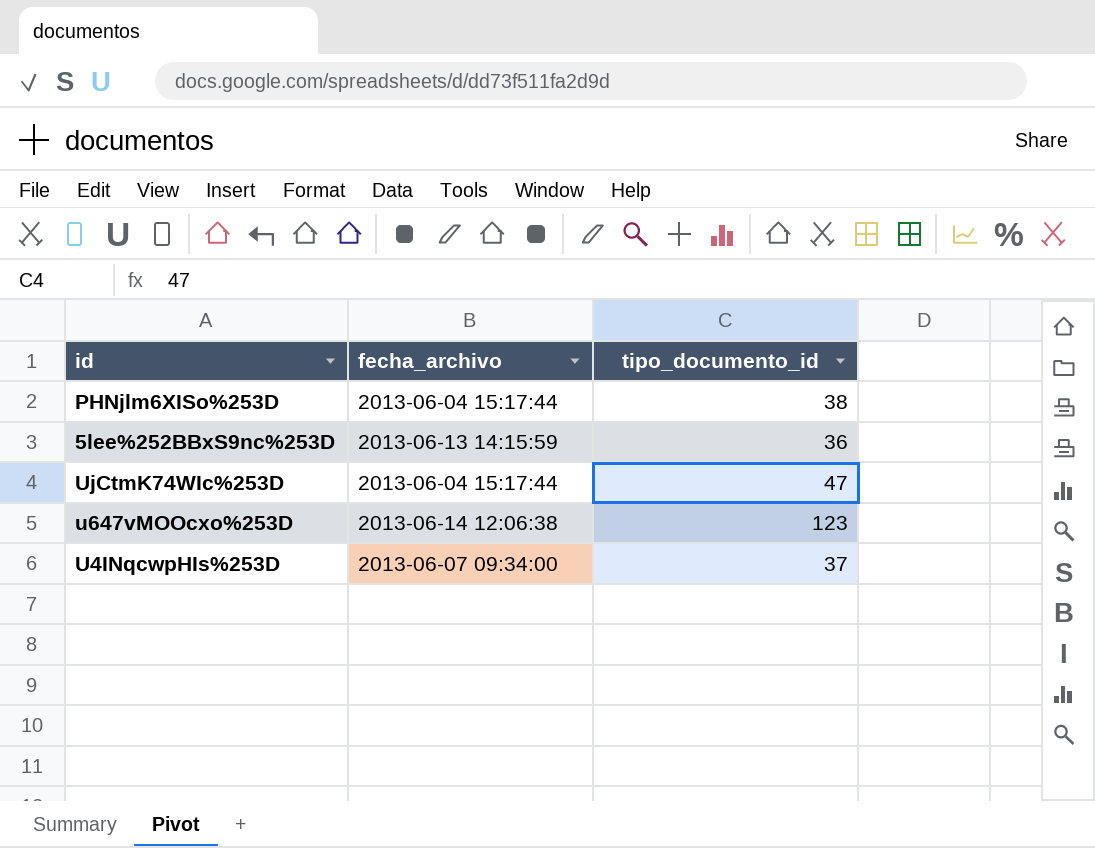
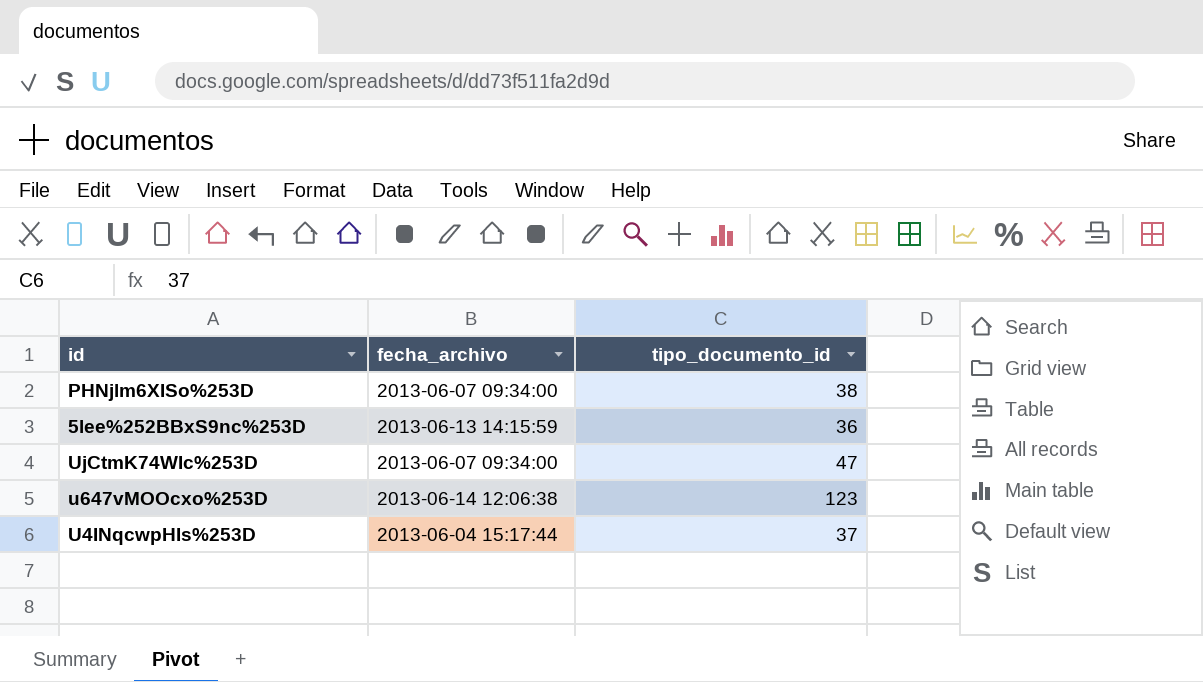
PHNjlm6XISo%253D | fecha_archivo: 2013-06-04 15:17:44 -> 2013-06-07 09:34:00
UjCtmK74WIc%253D | fecha_archivo: 2013-06-04 15:17:44 -> 2013-06-07 09:34:00
U4INqcwpHIs%253D | fecha_archivo: 2013-06-07 09:34:00 -> 2013-06-04 15:17:44

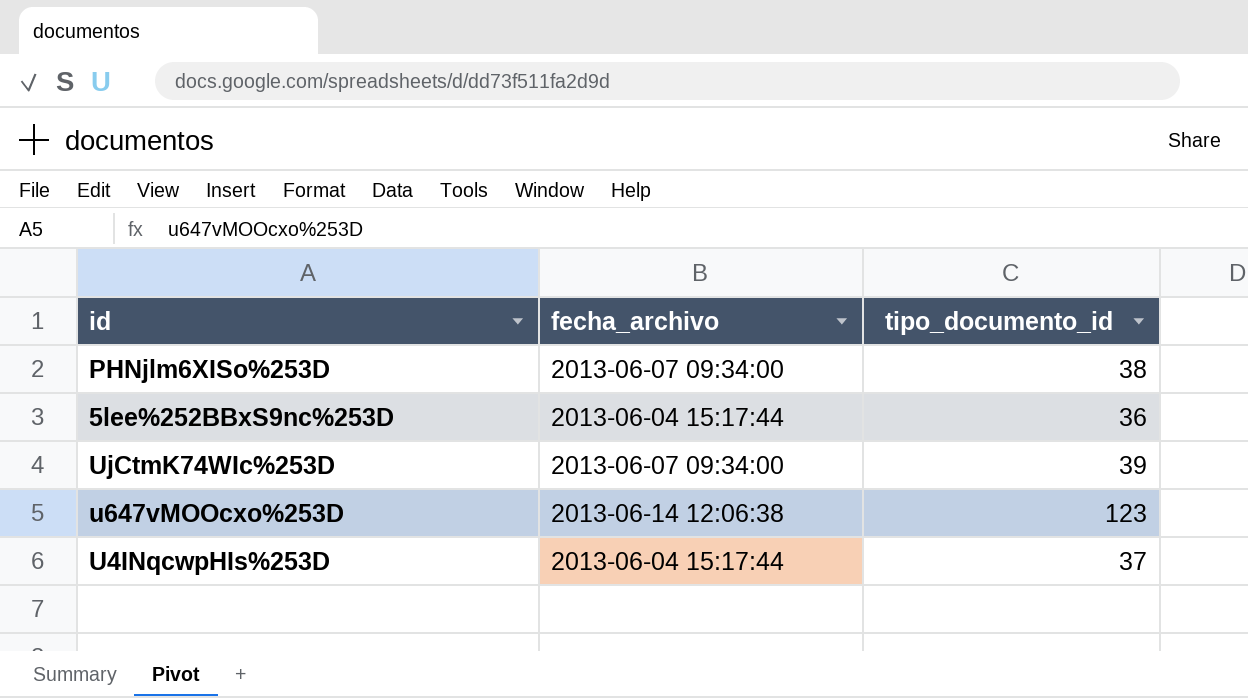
5lee%252BBxS9nc%253D | fecha_archivo: 2013-06-13 14:15:59 -> 2013-06-04 15:17:44
UjCtmK74WIc%253D | tipo_documento_id: 47 -> 39

